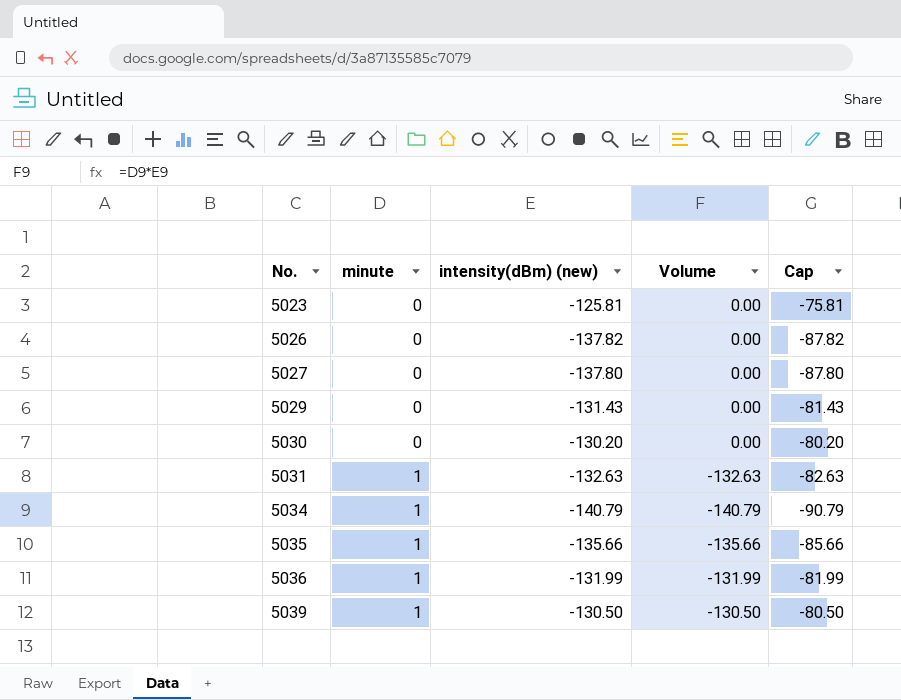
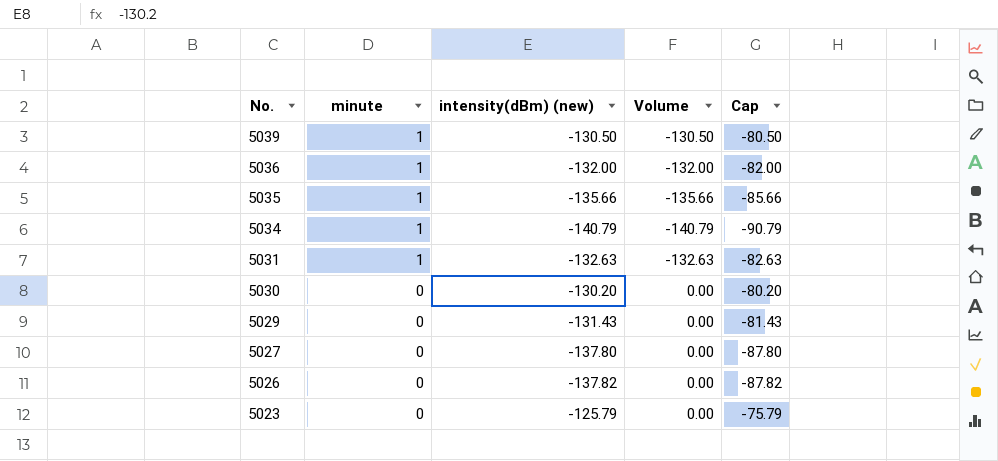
row order: No. ascending -> No. descending
5036 | intensity(dBm) (new): -131.99 -> -132.00
5036 | Volume: -131.99 -> -132.00
5036 | Cap: -81.99 -> -82.00
5023 | intensity(dBm) (new): -125.81 -> -125.79
5023 | Cap: -75.81 -> -75.79

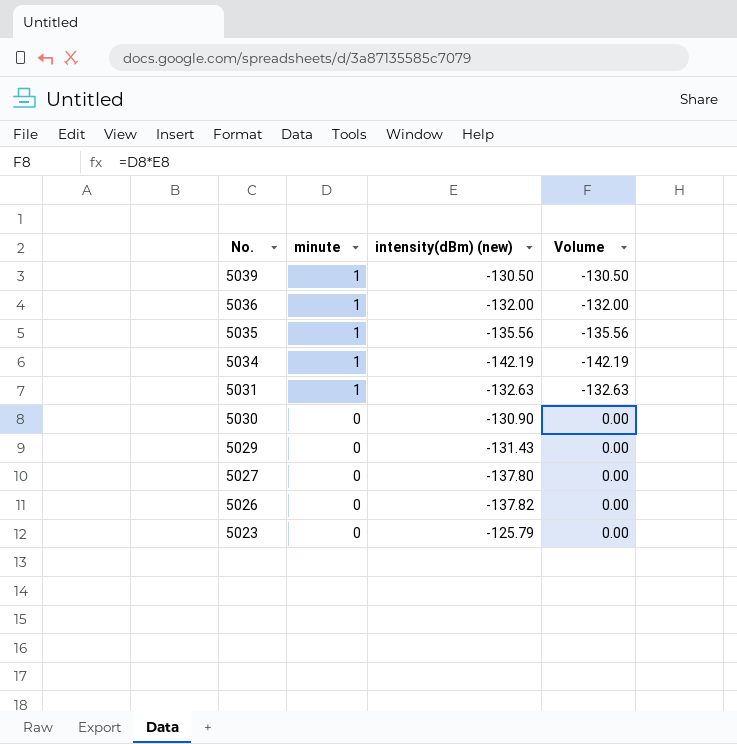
column Cap | formula: [intensity(dBm) (new)] + 50 -> none
5035 | intensity(dBm) (new): -135.66 -> -135.56
5035 | Volume: -135.66 -> -135.56
5034 | intensity(dBm) (new): -140.79 -> -142.19
5034 | Volume: -140.79 -> -142.19
5030 | intensity(dBm) (new): -130.20 -> -130.90

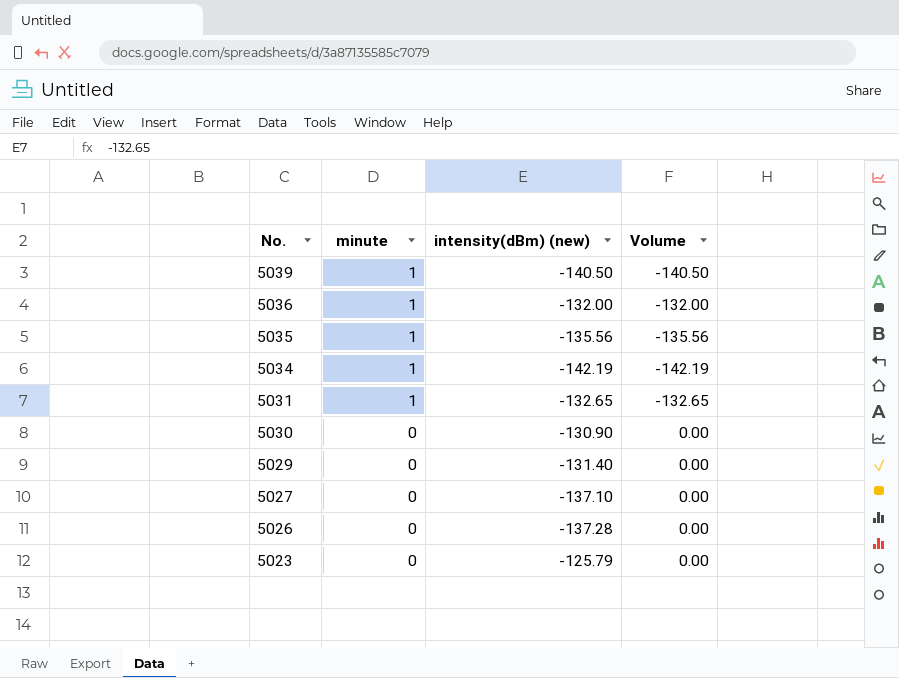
5039 | intensity(dBm) (new): -130.50 -> -140.50
5039 | Volume: -130.50 -> -140.50
5031 | intensity(dBm) (new): -132.63 -> -132.65
5031 | Volume: -132.63 -> -132.65
5029 | intensity(dBm) (new): -131.43 -> -131.40
5027 | intensity(dBm) (new): -137.80 -> -137.10
5026 | intensity(dBm) (new): -137.82 -> -137.28

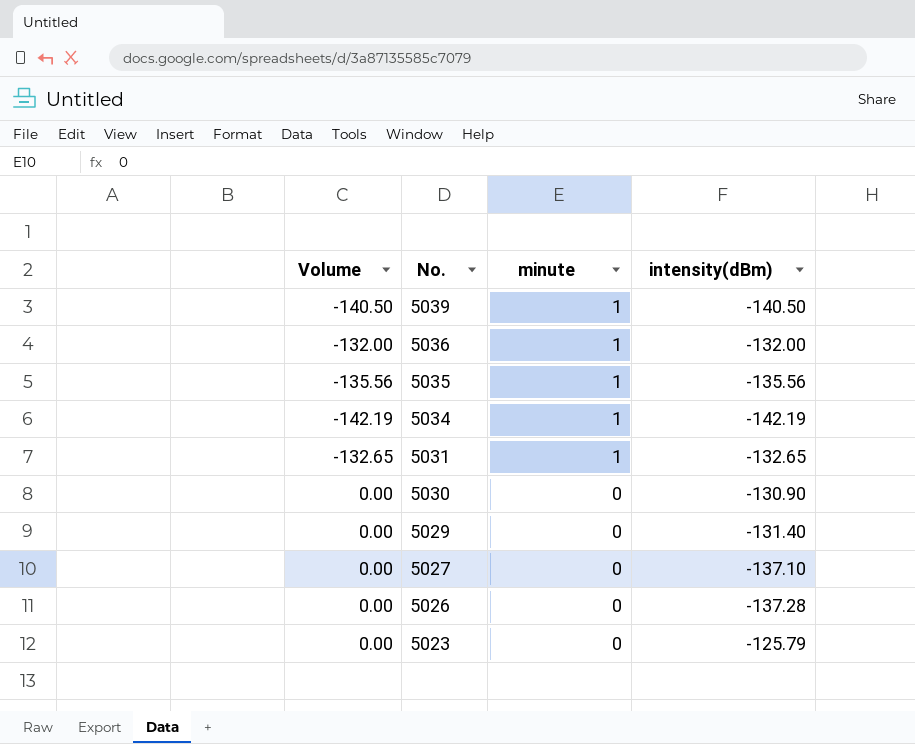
column Volume | position: 4 -> 1
column name: intensity(dBm) (new) -> intensity(dBm)

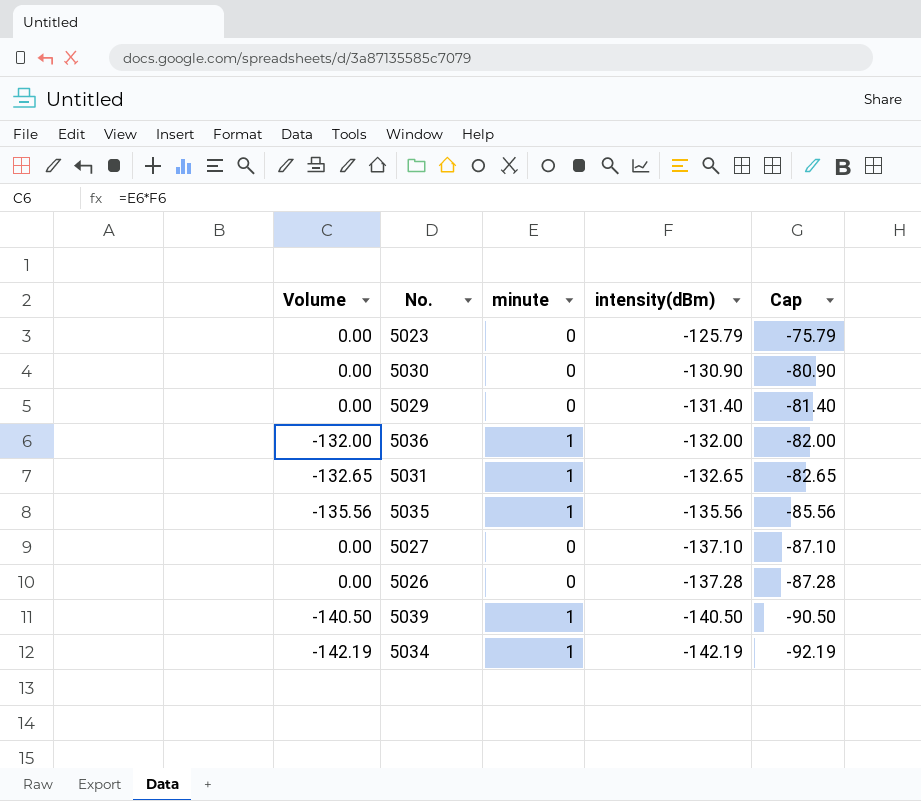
row order: No. descending -> intensity(dBm) descending
column Cap | formula: none -> [intensity(dBm)] + 50

